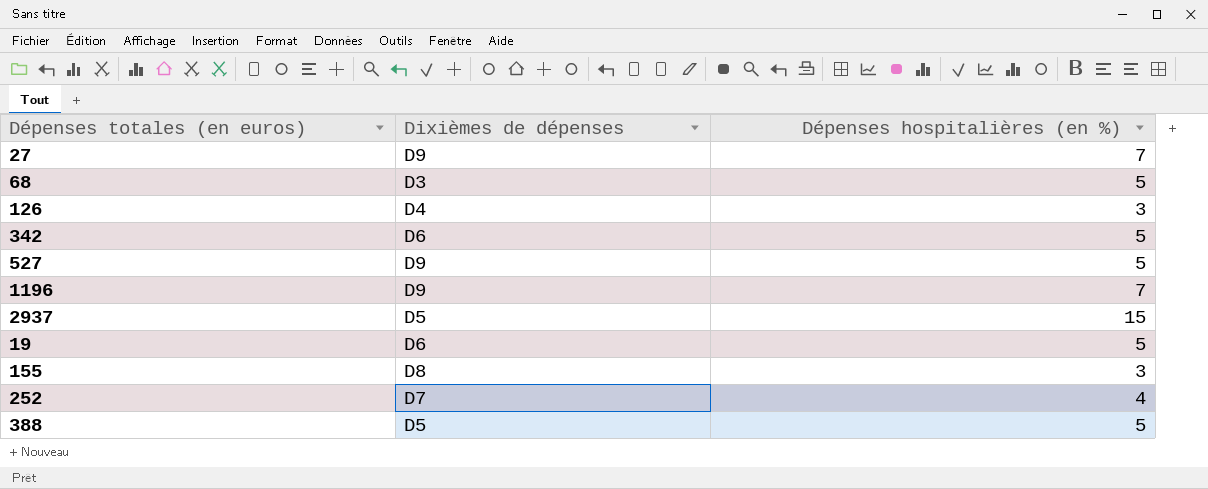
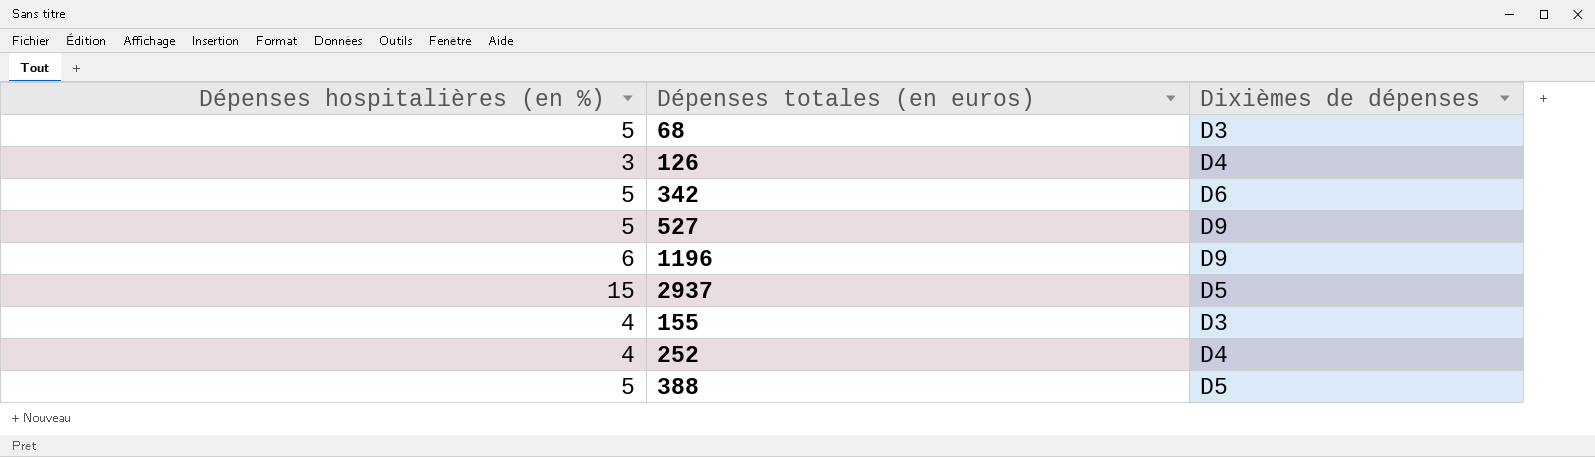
column Dépenses hospitalières (en %) | position: 3 -> 1
row 27: D9 | 7 -> none
row 19: D6 | 5 -> none
1196 | Dépenses hospitalières (en %): 7 -> 6
155 | Dépenses hospitalières (en %): 3 -> 4
155 | Dixièmes de dépenses: D8 -> D3
252 | Dixièmes de dépenses: D7 -> D4

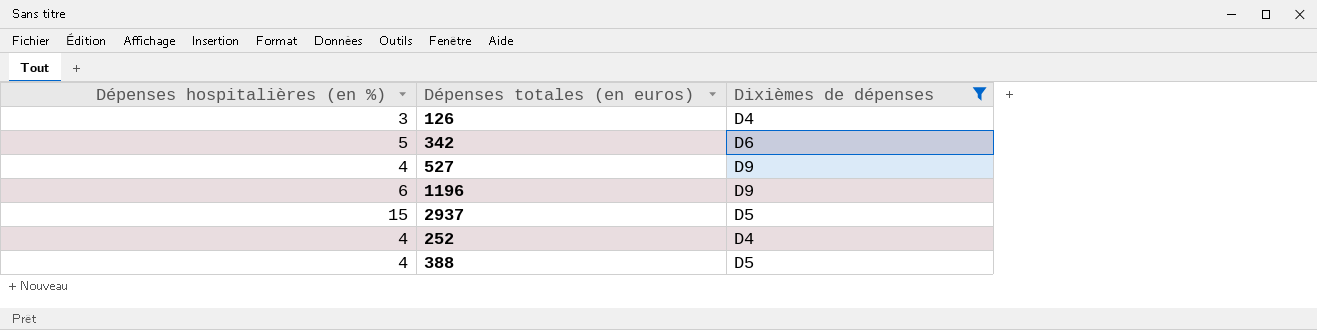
filter: none -> Dixièmes de dépenses != D3
527 | Dépenses hospitalières (en %): 5 -> 4
388 | Dépenses hospitalières (en %): 5 -> 4

